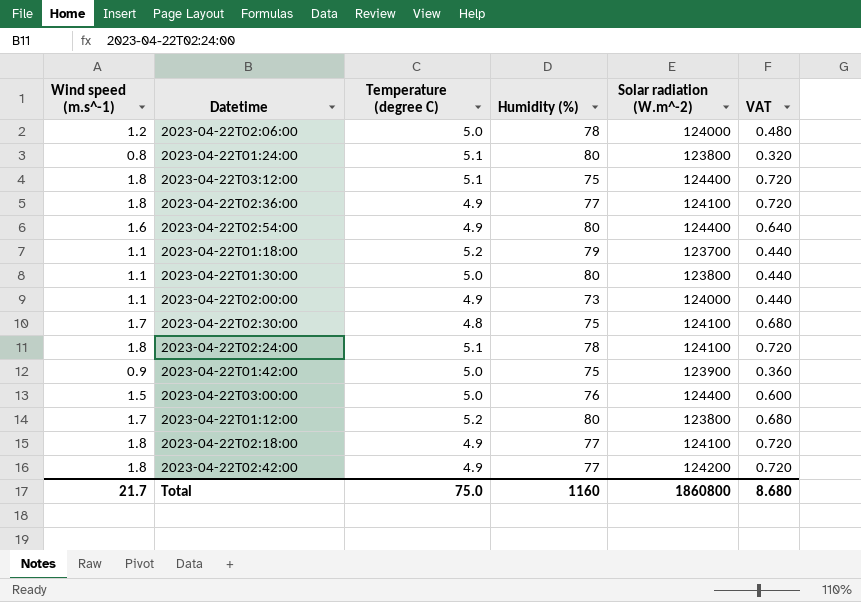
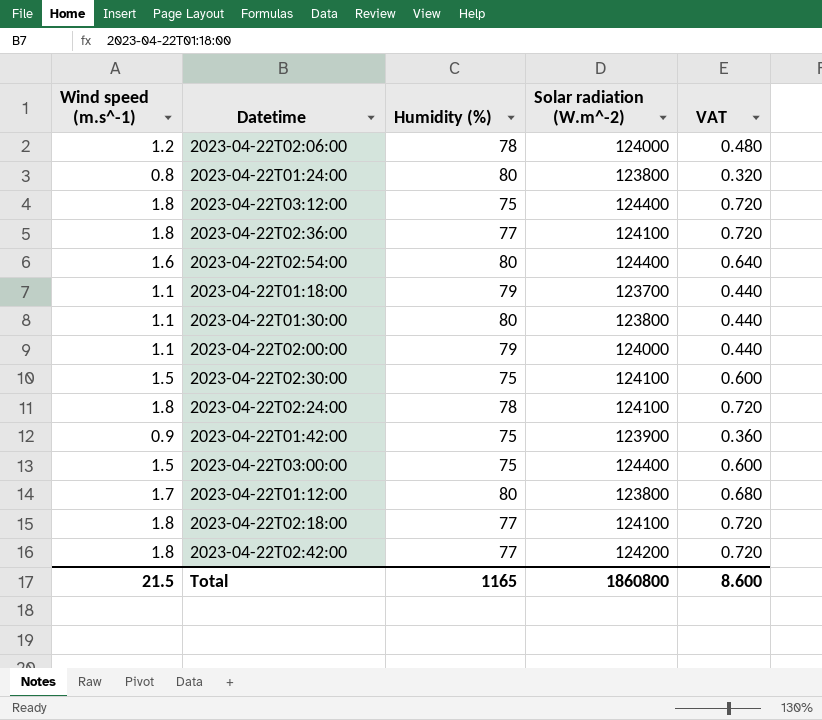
column Temperature (degree C) | position: 3 -> none
2023-04-22T02:00:00 | Humidity (%): 73 -> 79
2023-04-22T02:30:00 | Wind speed (m.s^-1): 1.7 -> 1.5
2023-04-22T02:30:00 | VAT: 0.680 -> 0.600
2023-04-22T03:00:00 | Humidity (%): 76 -> 75
Total | Wind speed (m.s^-1): 21.7 -> 21.5
Total | Humidity (%): 1160 -> 1165
Total | VAT: 8.680 -> 8.600

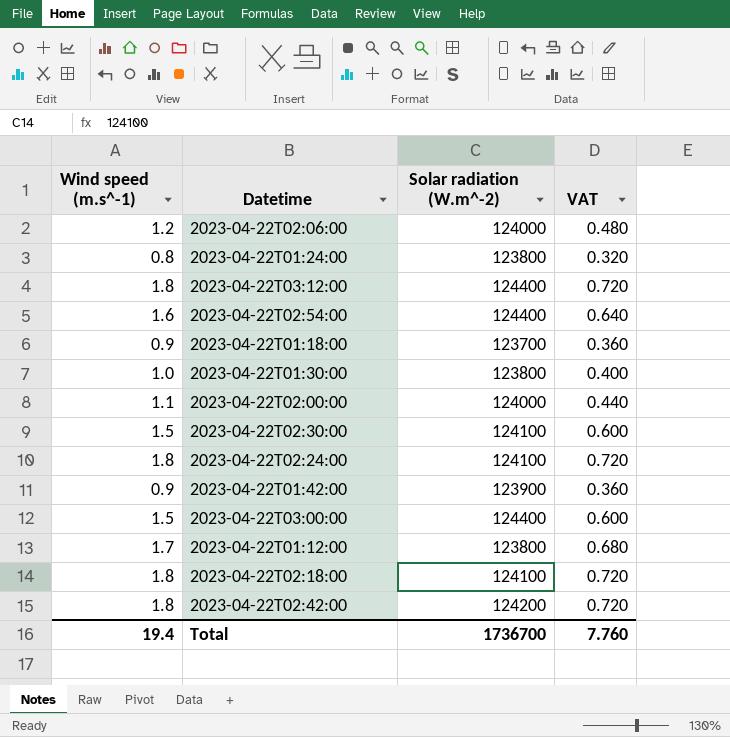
column Humidity (%) | position: 3 -> none
row 2023-04-22T02:36:00: 1.8 | 77 | 124100 | 0.720 -> none
2023-04-22T01:18:00 | Wind speed (m.s^-1): 1.1 -> 0.9
2023-04-22T01:18:00 | VAT: 0.440 -> 0.360
2023-04-22T01:30:00 | Wind speed (m.s^-1): 1.1 -> 1.0
2023-04-22T01:30:00 | VAT: 0.440 -> 0.400
Total | Wind speed (m.s^-1): 21.5 -> 19.4
Total | Solar radiation (W.m^-2): 1860800 -> 1736700
Total | VAT: 8.600 -> 7.760

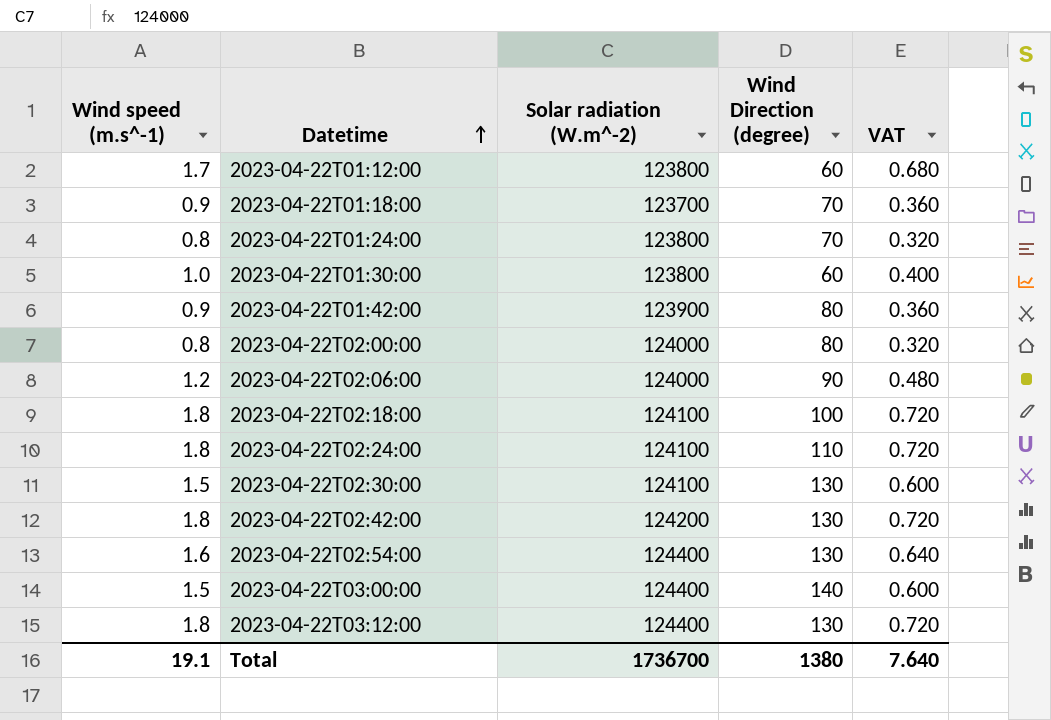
row order: none -> Datetime ascending
column Wind Direction (degree) | position: none -> 4
2023-04-22T02:00:00 | Wind speed (m.s^-1): 1.1 -> 0.8
2023-04-22T02:00:00 | VAT: 0.440 -> 0.320
Total | Wind speed (m.s^-1): 19.4 -> 19.1
Total | VAT: 7.760 -> 7.640

